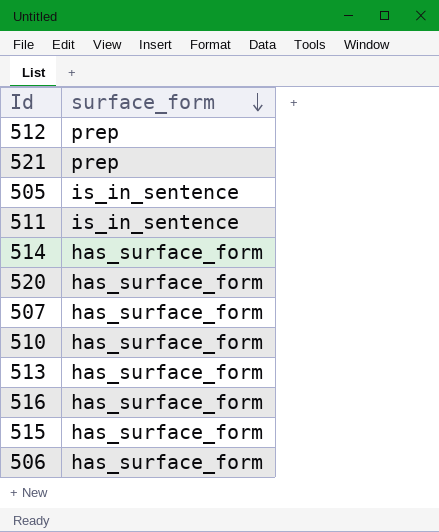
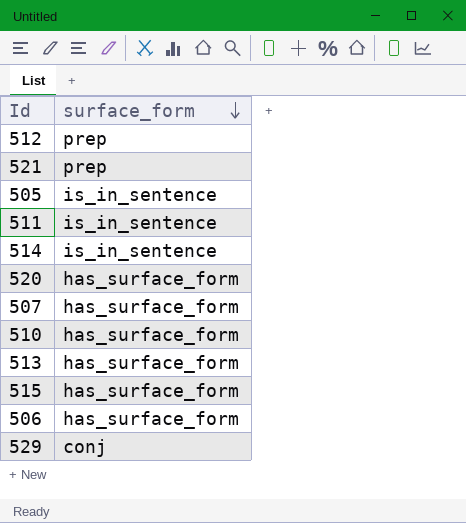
row 516: has_surface_form -> none
514 | surface_form: has_surface_form -> is_in_sentence
row 529: none -> conj

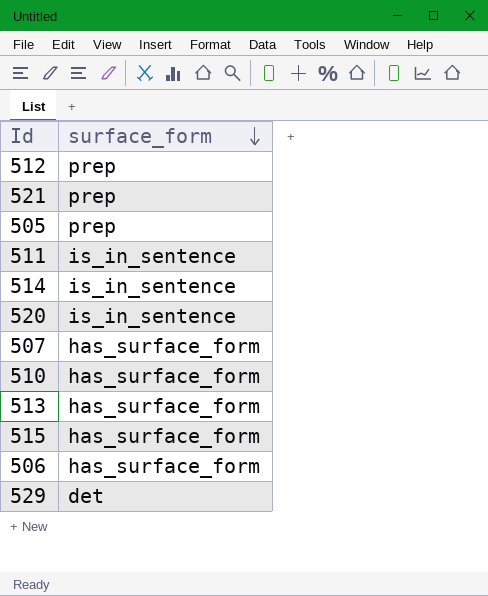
505 | surface_form: is_in_sentence -> prep
520 | surface_form: has_surface_form -> is_in_sentence
529 | surface_form: conj -> det

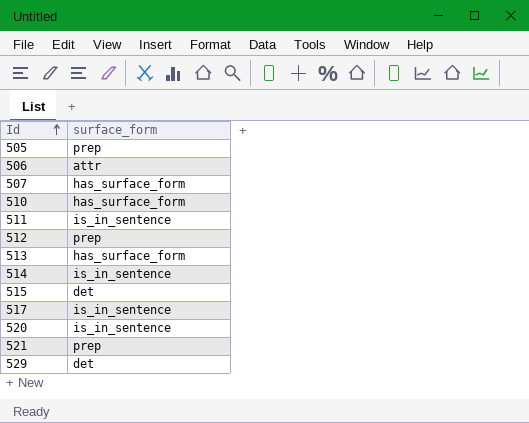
row order: surface_form descending -> Id ascending
506 | surface_form: has_surface_form -> attr
515 | surface_form: has_surface_form -> det
row 517: none -> is_in_sentence

